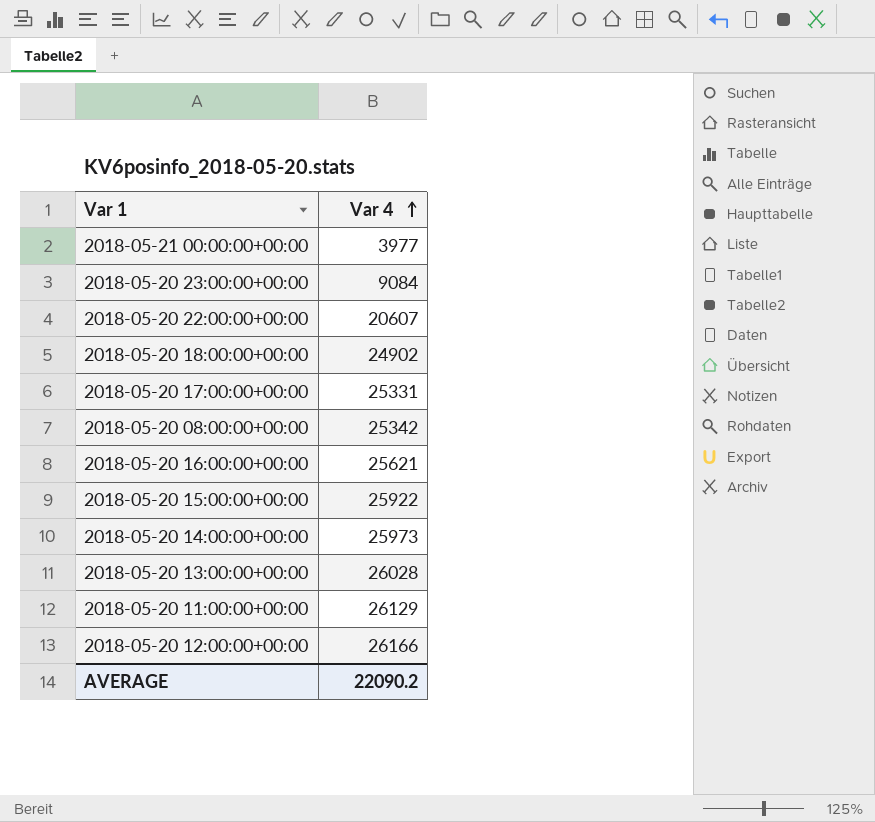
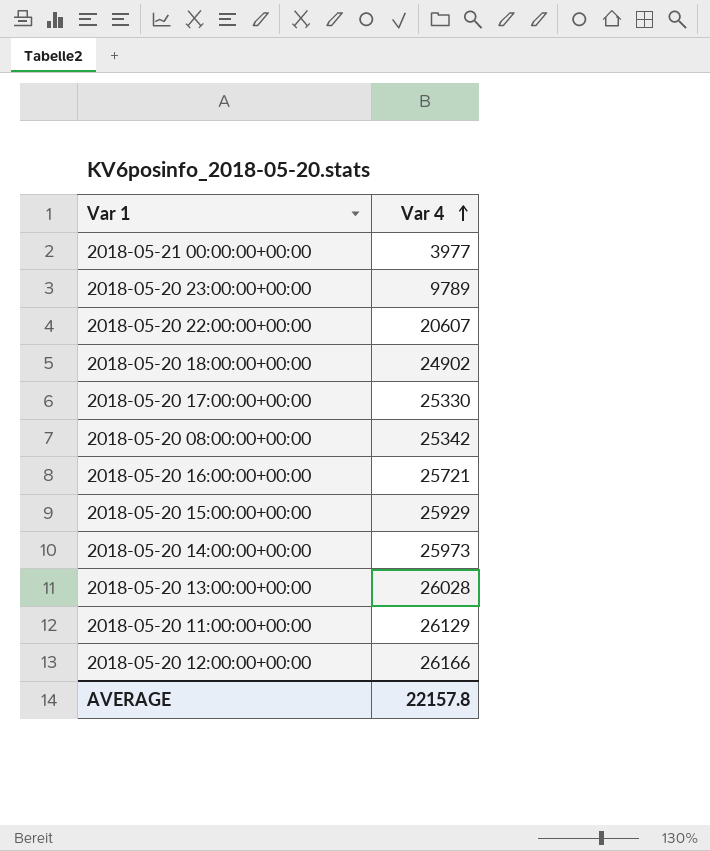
2018-05-20 23:00:00+00:00 | Var 4: 9084 -> 9789
2018-05-20 17:00:00+00:00 | Var 4: 25331 -> 25330
2018-05-20 16:00:00+00:00 | Var 4: 25621 -> 25721
2018-05-20 15:00:00+00:00 | Var 4: 25922 -> 25929
AVERAGE | Var 4: 22090.2 -> 22157.8

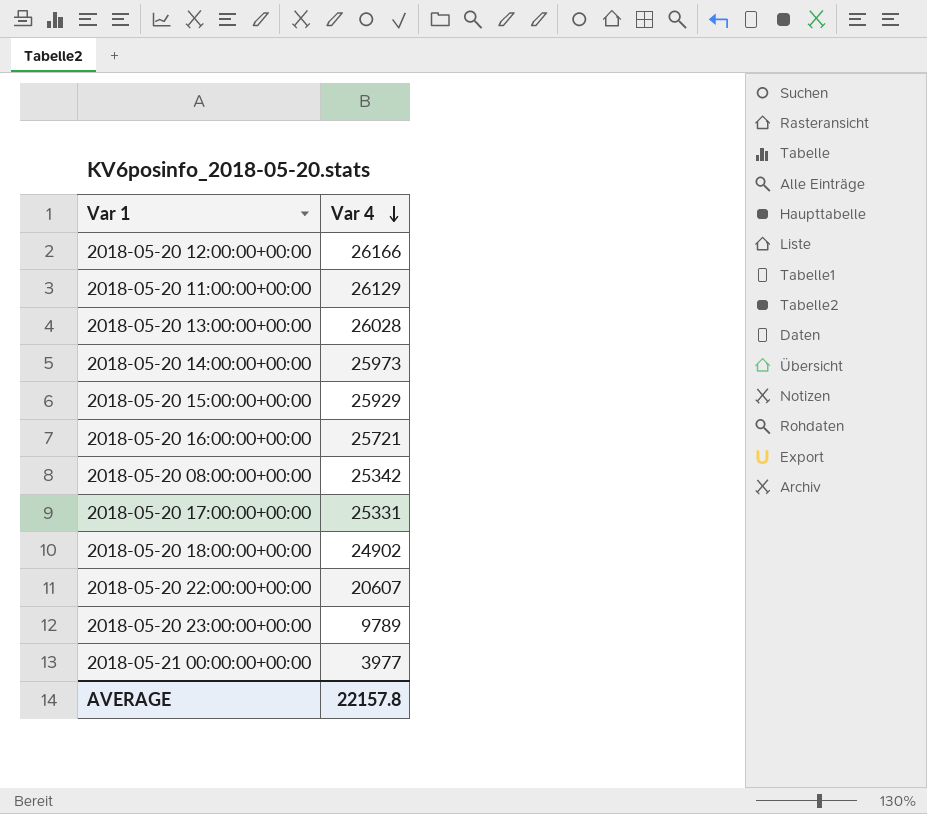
row order: Var 4 ascending -> Var 4 descending
2018-05-20 17:00:00+00:00 | Var 4: 25330 -> 25331

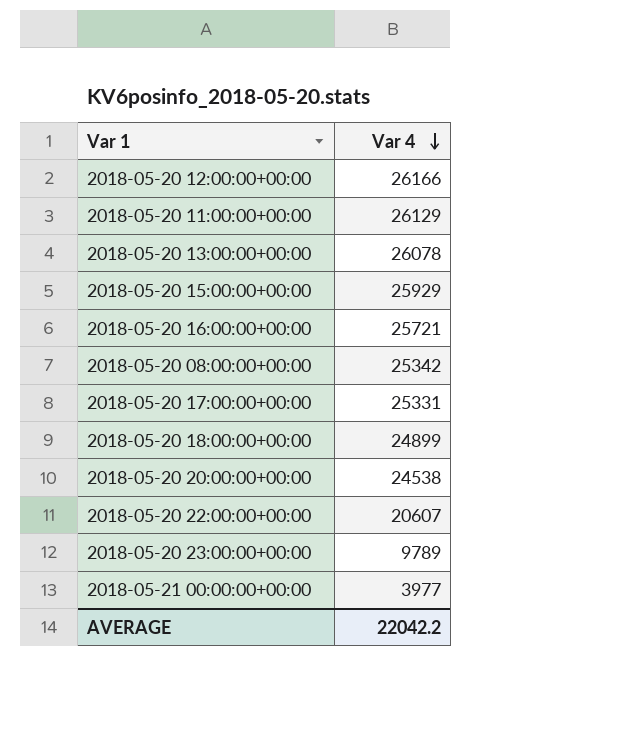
row 2018-05-20 14:00:00+00:00: 25973 -> none
2018-05-20 13:00:00+00:00 | Var 4: 26028 -> 26078
2018-05-20 18:00:00+00:00 | Var 4: 24902 -> 24899
row 2018-05-20 20:00:00+00:00: none -> 24538
AVERAGE | Var 4: 22157.8 -> 22042.2

